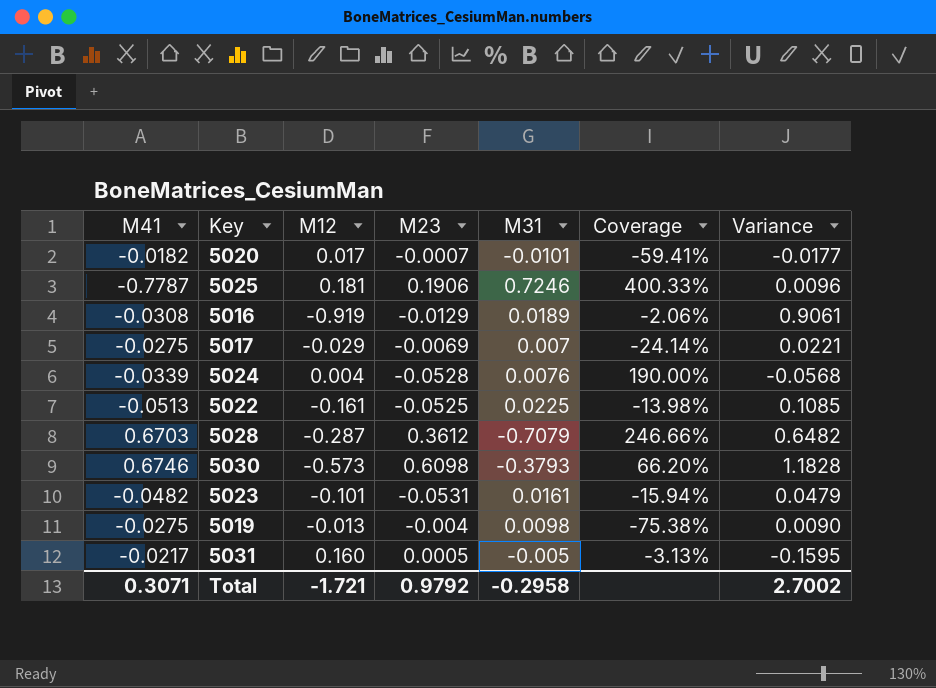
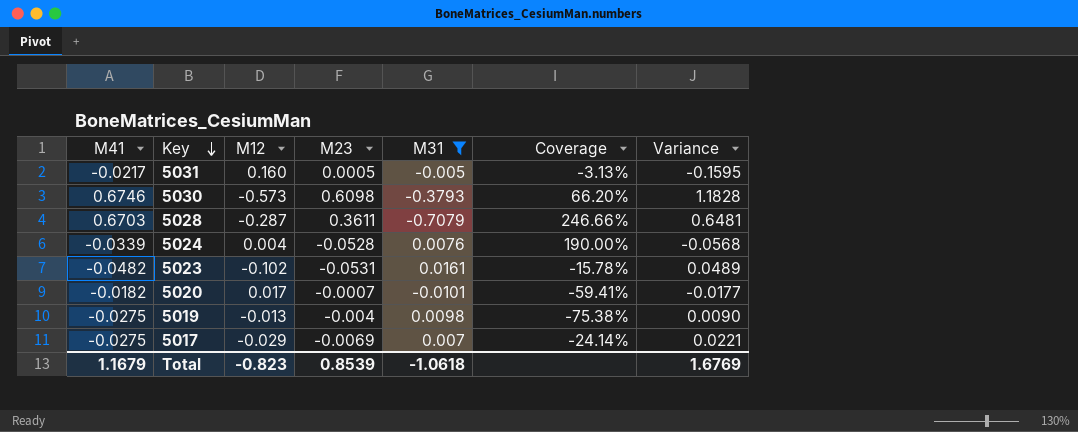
filter: none -> M31 <= 0.0161
row order: none -> Key descending
5028 | M23: 0.3612 -> 0.3611
5028 | Variance: 0.6482 -> 0.6481
5023 | M12: -0.101 -> -0.102
5023 | Coverage: -15.94% -> -15.78%
5023 | Variance: 0.0479 -> 0.0489
Total | M41: 0.3071 -> 1.1679
Total | M12: -1.721 -> -0.823
Total | M23: 0.9792 -> 0.8539
Total | M31: -0.2958 -> -1.0618
Total | Variance: 2.7002 -> 1.6769

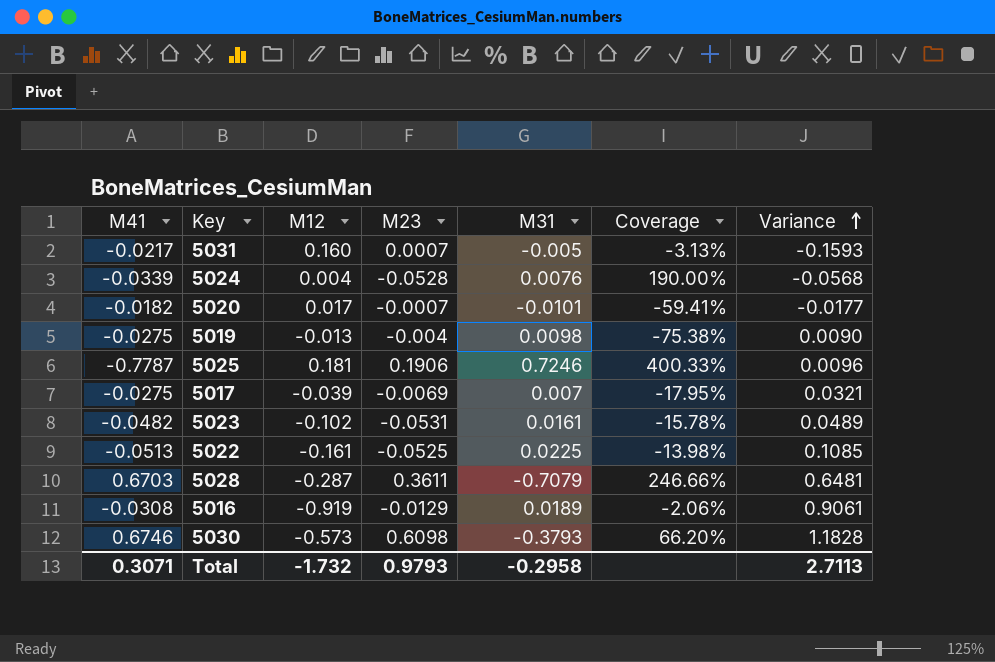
filter: M31 <= 0.0161 -> none
row order: Key descending -> Variance ascending
5031 | M23: 0.0005 -> 0.0007
5031 | Variance: -0.1595 -> -0.1593
5017 | M12: -0.029 -> -0.039
5017 | Coverage: -24.14% -> -17.95%
5017 | Variance: 0.0221 -> 0.0321
Total | M41: 1.1679 -> 0.3071
Total | M12: -0.823 -> -1.732
Total | M23: 0.8539 -> 0.9793
Total | M31: -1.0618 -> -0.2958
Total | Variance: 1.6769 -> 2.7113

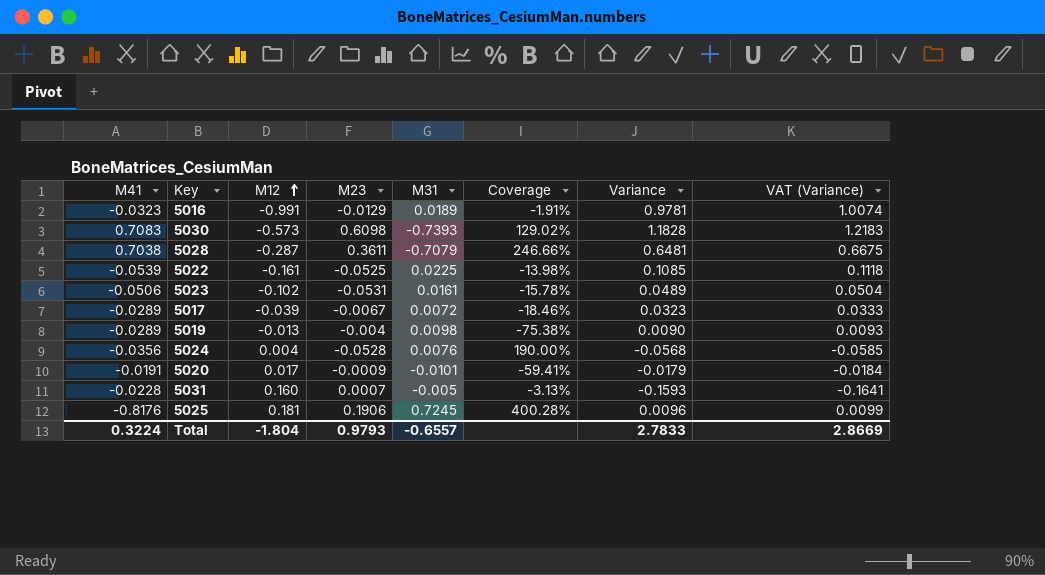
row order: Variance ascending -> M12 ascending
column VAT (Variance) | formula: none -> [Variance] * 1.03
5016 | M41: -0.0308 -> -0.0323
5016 | M12: -0.919 -> -0.991
5016 | Coverage: -2.06% -> -1.91%
5016 | Variance: 0.9061 -> 0.9781
5030 | M41: 0.6746 -> 0.7083
5030 | M31: -0.3793 -> -0.7393
5030 | Coverage: 66.20% -> 129.02%
5028 | M41: 0.6703 -> 0.7038
5022 | M41: -0.0513 -> -0.0539
5023 | M41: -0.0482 -> -0.0506
5017 | M41: -0.0275 -> -0.0289
5017 | M23: -0.0069 -> -0.0067
5017 | M31: 0.007 -> 0.0072
5017 | Coverage: -17.95% -> -18.46%
5017 | Variance: 0.0321 -> 0.0323
5019 | M41: -0.0275 -> -0.0289
5024 | M41: -0.0339 -> -0.0356
5020 | M41: -0.0182 -> -0.0191
5020 | M23: -0.0007 -> -0.0009
5020 | Variance: -0.0177 -> -0.0179
5031 | M41: -0.0217 -> -0.0228
5025 | M41: -0.7787 -> -0.8176
5025 | M31: 0.7246 -> 0.7245
5025 | Coverage: 400.33% -> 400.28%
Total | M41: 0.3071 -> 0.3224
Total | M12: -1.732 -> -1.804
Total | M31: -0.2958 -> -0.6557
Total | Variance: 2.7113 -> 2.7833

